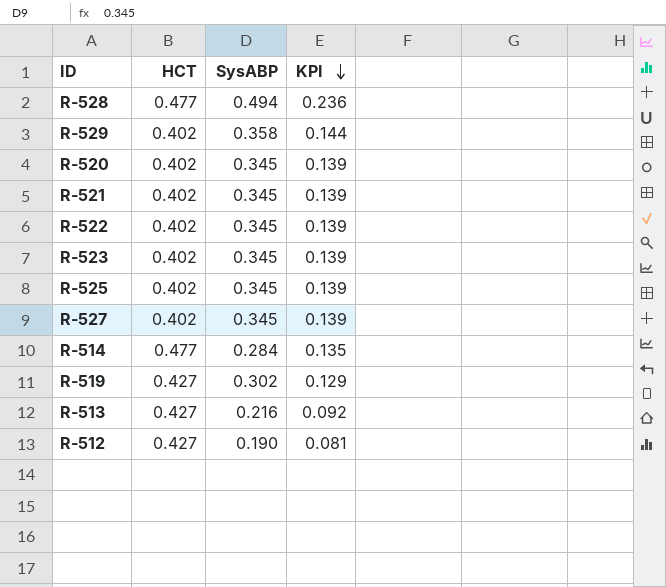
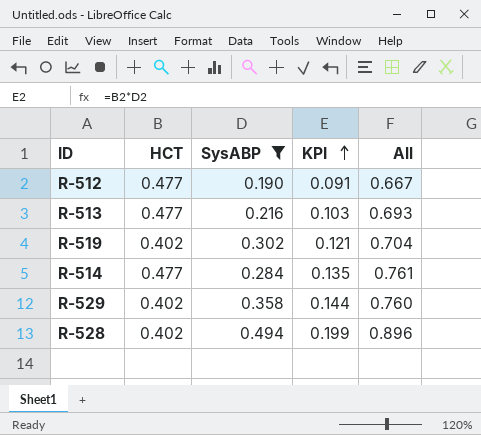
filter: none -> SysABP != 0.345
row order: KPI descending -> KPI ascending
column All | formula: none -> [HCT] + [SysABP]
R-512 | HCT: 0.427 -> 0.477
R-512 | KPI: 0.081 -> 0.091
R-513 | HCT: 0.427 -> 0.477
R-513 | KPI: 0.092 -> 0.103
R-519 | HCT: 0.427 -> 0.402
R-519 | KPI: 0.129 -> 0.121
R-528 | HCT: 0.477 -> 0.402
R-528 | KPI: 0.236 -> 0.199

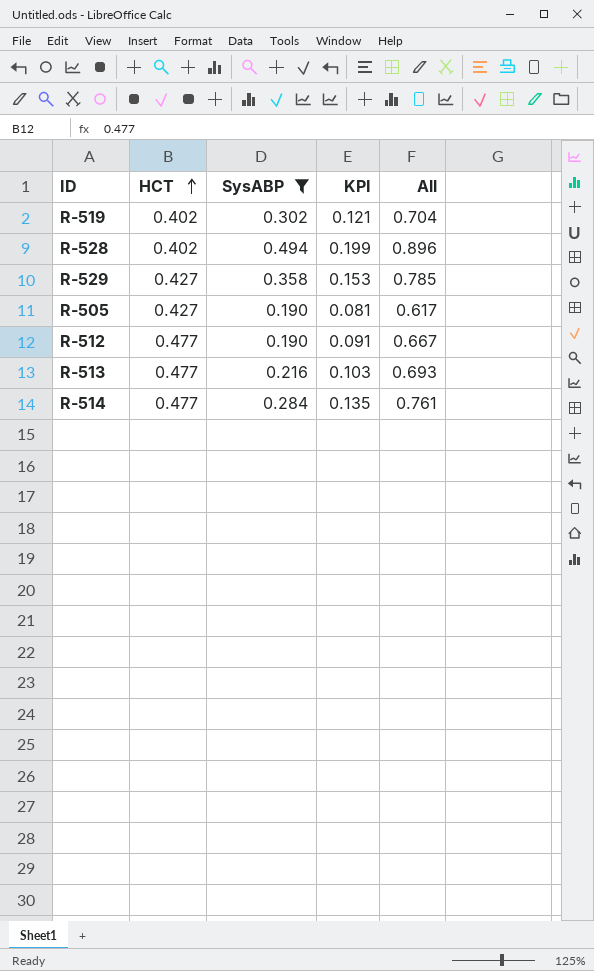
row order: KPI ascending -> HCT ascending
R-529 | HCT: 0.402 -> 0.427
R-529 | KPI: 0.144 -> 0.153
R-529 | All: 0.760 -> 0.785
row R-505: none -> 0.427 | 0.190 | 0.081 | 0.617

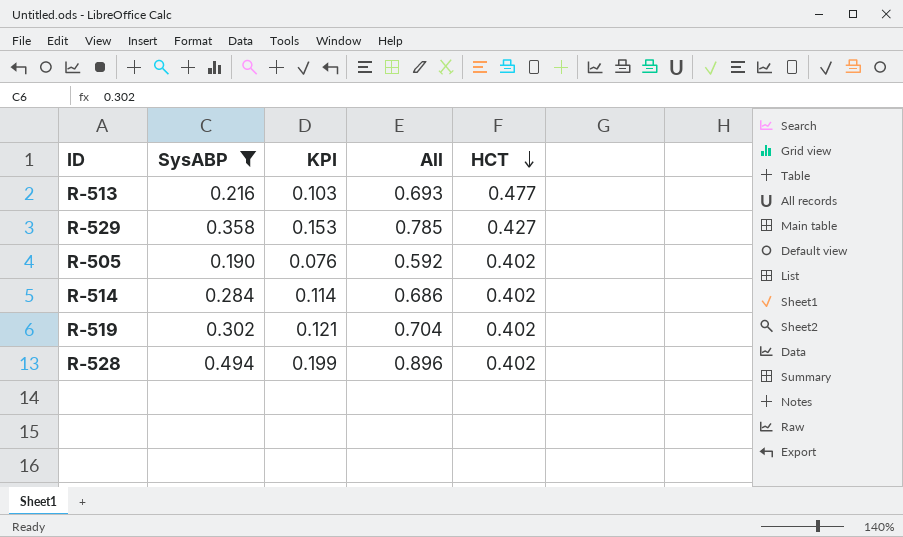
row order: HCT ascending -> HCT descending
column HCT | position: 2 -> 5
row R-512: 0.477 | 0.190 | 0.091 | 0.667 -> none
R-505 | KPI: 0.081 -> 0.076
R-505 | All: 0.617 -> 0.592
R-505 | HCT: 0.427 -> 0.402
R-514 | KPI: 0.135 -> 0.114
R-514 | All: 0.761 -> 0.686
R-514 | HCT: 0.477 -> 0.402

